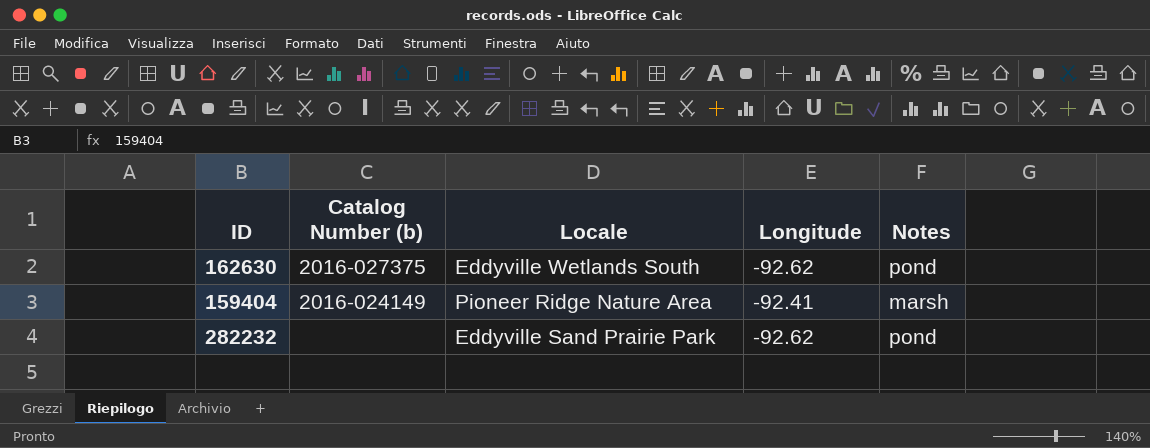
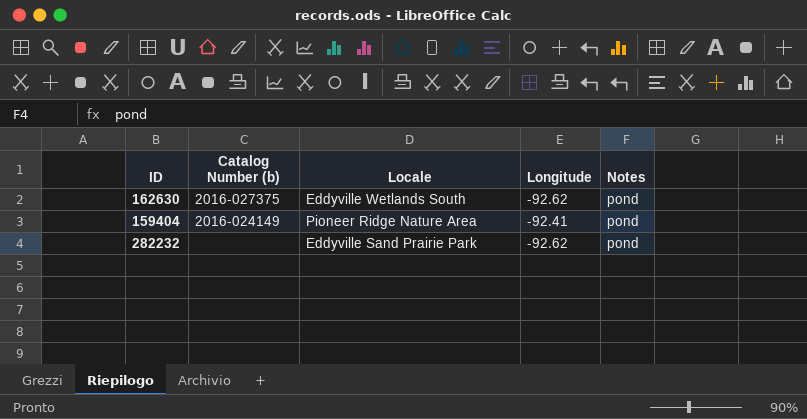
159404 | Notes: marsh -> pond

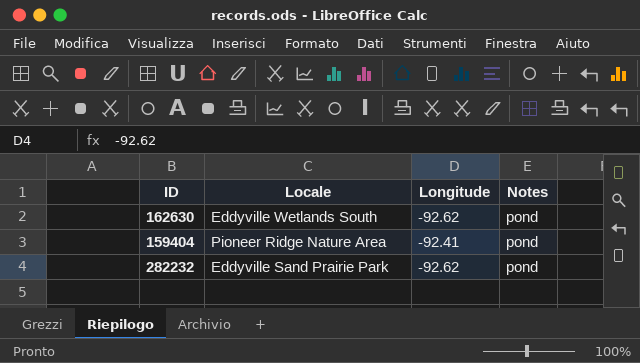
column Catalog Number (b) | position: 2 -> none

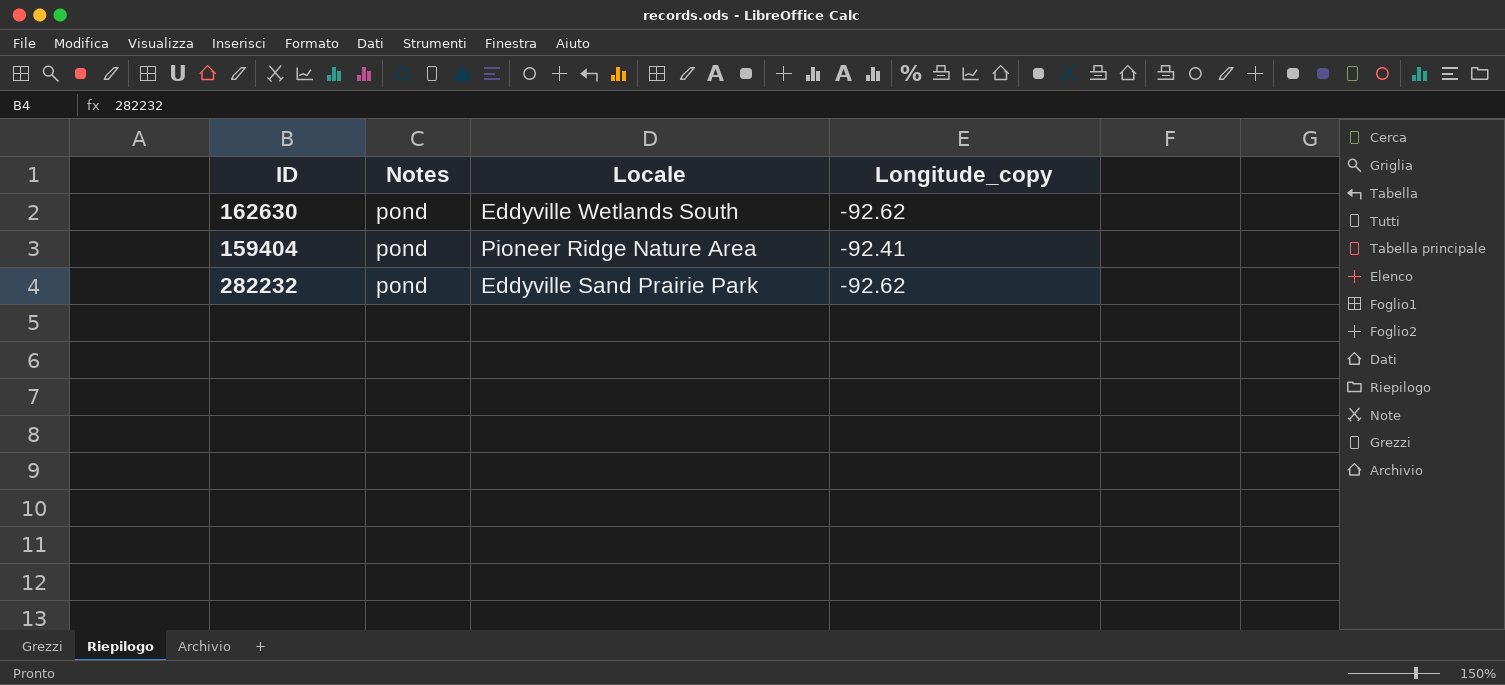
column Notes | position: 4 -> 2
column name: Longitude -> Longitude_copy

